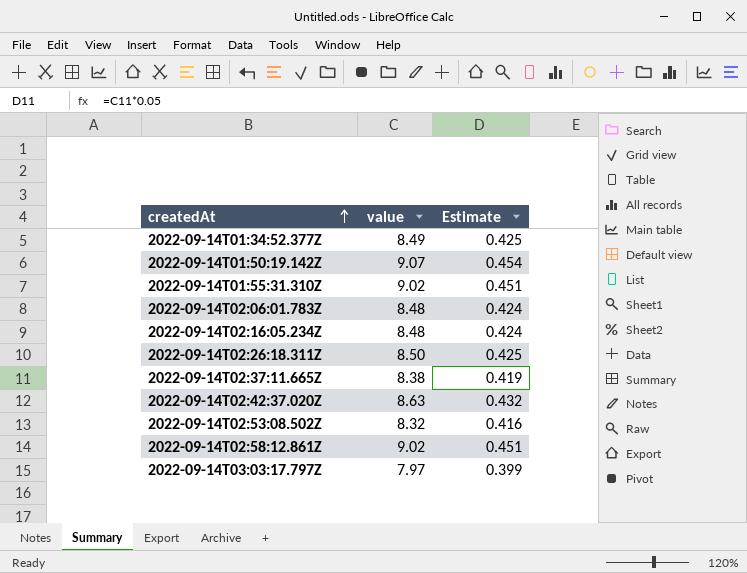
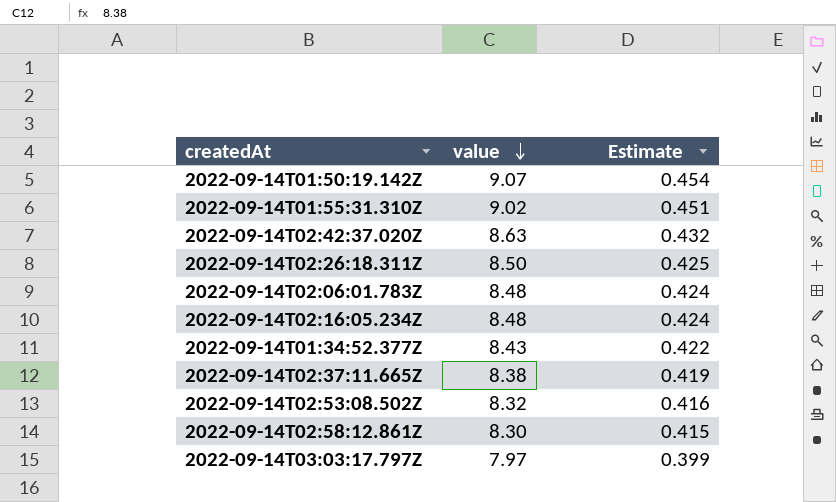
row order: createdAt ascending -> value descending
2022-09-14T01:34:52.377Z | value: 8.49 -> 8.43
2022-09-14T01:34:52.377Z | Estimate: 0.425 -> 0.422
2022-09-14T02:58:12.861Z | value: 9.02 -> 8.30
2022-09-14T02:58:12.861Z | Estimate: 0.451 -> 0.415

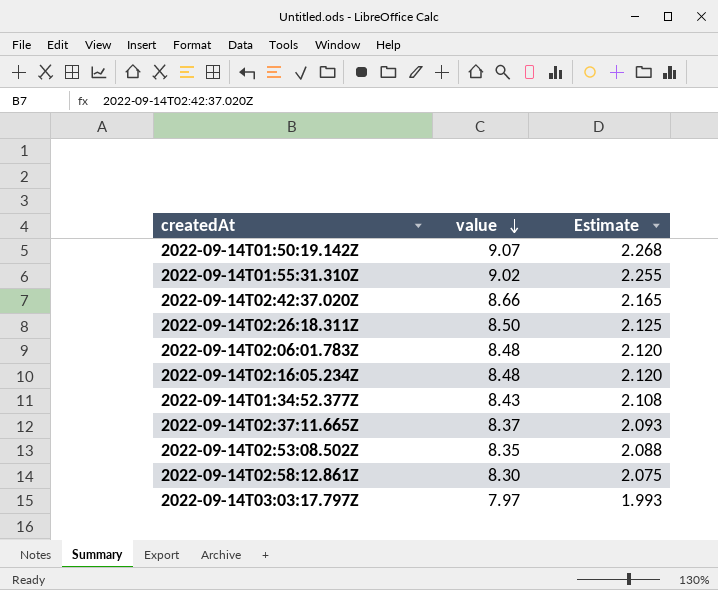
column Estimate | formula: [value] * 0.05 -> [value] * 0.25
2022-09-14T02:42:37.020Z | value: 8.63 -> 8.66
2022-09-14T02:37:11.665Z | value: 8.38 -> 8.37
2022-09-14T02:53:08.502Z | value: 8.32 -> 8.35

